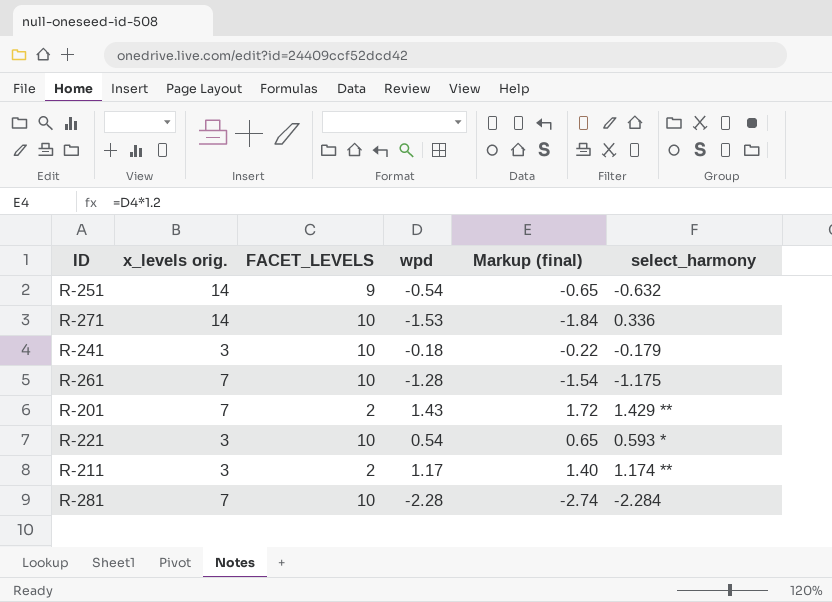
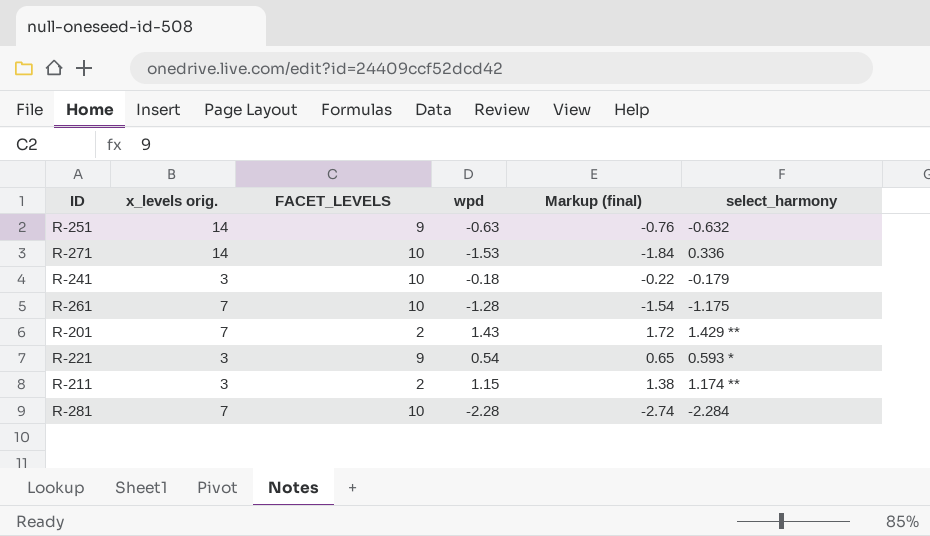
R-251 | wpd: -0.54 -> -0.63
R-251 | Markup (final): -0.65 -> -0.76
R-221 | FACET_LEVELS: 10 -> 9
R-211 | wpd: 1.17 -> 1.15
R-211 | Markup (final): 1.40 -> 1.38

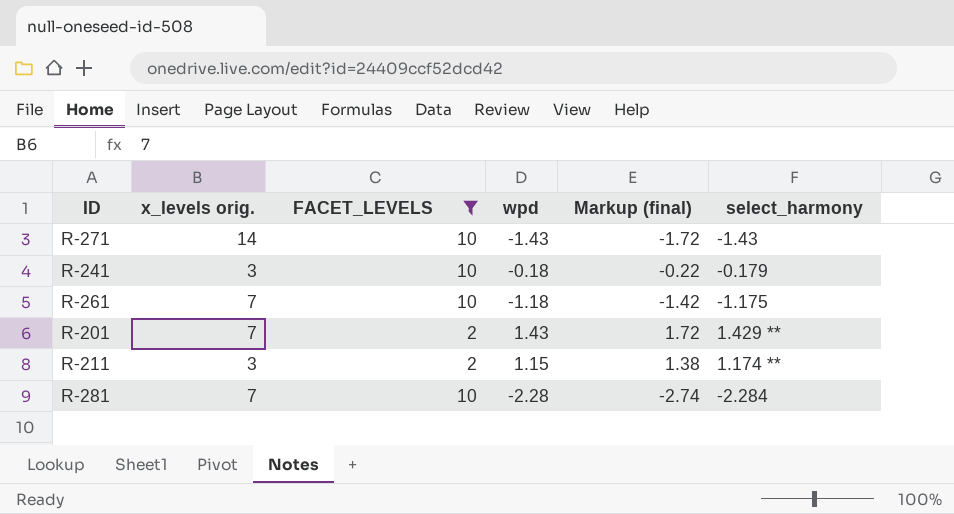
filter: none -> FACET_LEVELS != 9
R-271 | wpd: -1.53 -> -1.43
R-271 | Markup (final): -1.84 -> -1.72
R-271 | select_harmony: 0.336 -> -1.43
R-261 | wpd: -1.28 -> -1.18
R-261 | Markup (final): -1.54 -> -1.42

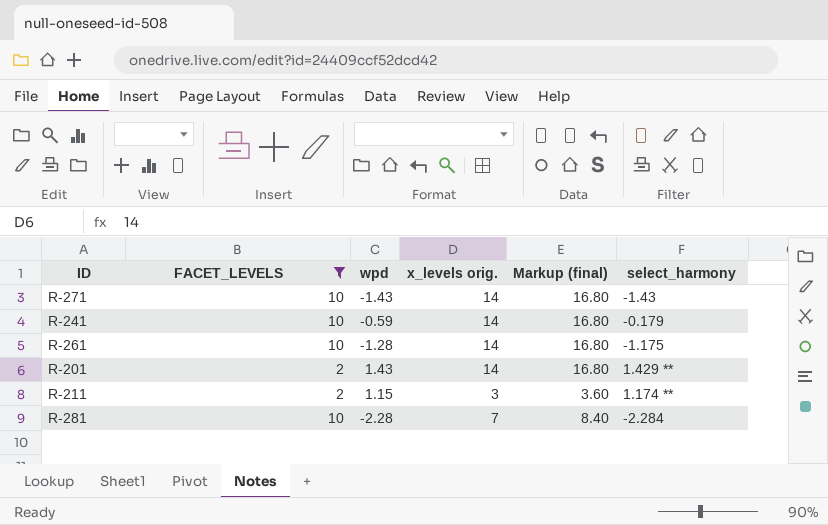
column x_levels orig. | position: 2 -> 4
column Markup (final) | formula: [wpd] * 1.2 -> [x_levels orig.] * 1.2
R-241 | wpd: -0.18 -> -0.59
R-241 | x_levels orig.: 3 -> 14
R-261 | wpd: -1.18 -> -1.28
R-261 | x_levels orig.: 7 -> 14
R-201 | x_levels orig.: 7 -> 14

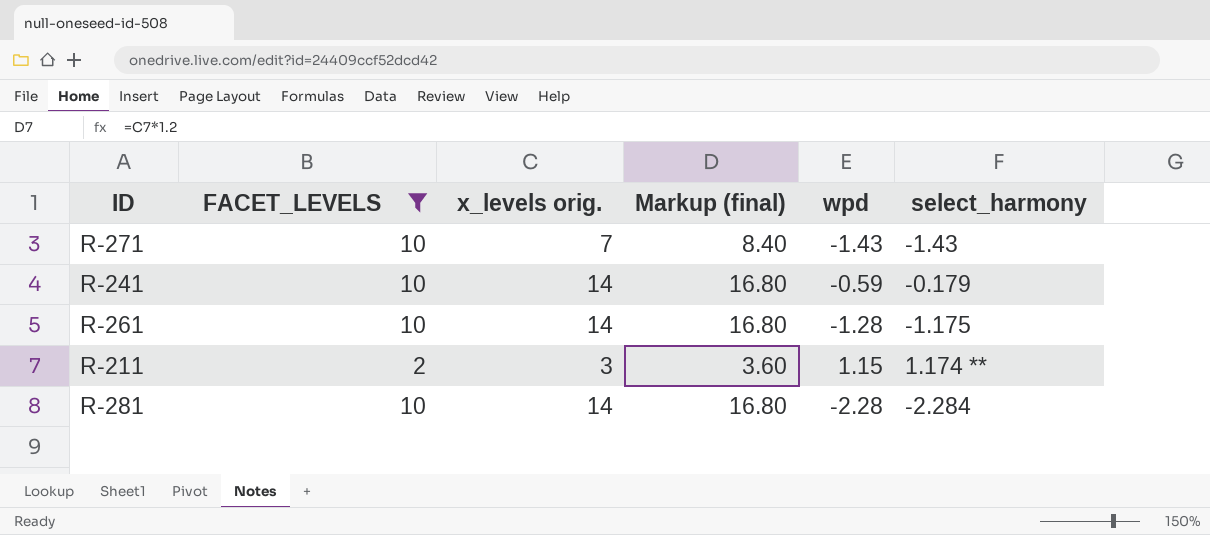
column wpd | position: 3 -> 5
row R-201: 2 | 1.43 | 14 | 16.80 | 1.429 ** -> none
R-271 | x_levels orig.: 14 -> 7
R-271 | Markup (final): 16.80 -> 8.40
R-281 | x_levels orig.: 7 -> 14
R-281 | Markup (final): 8.40 -> 16.80

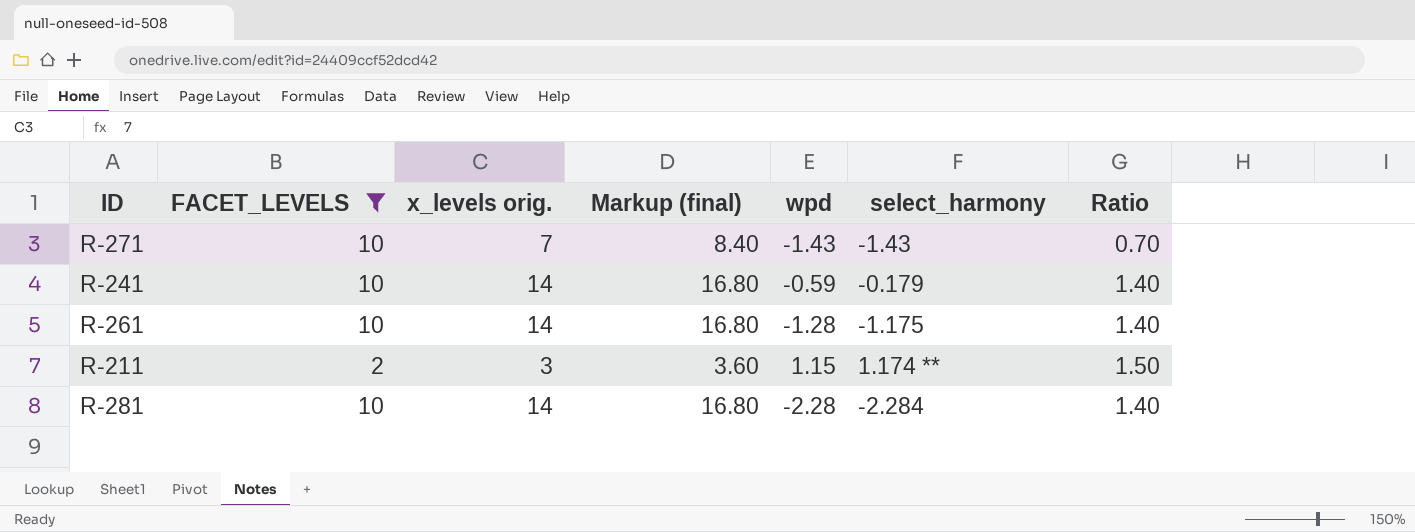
column Ratio | formula: none -> [x_levels orig.] / [FACET_LEVELS]

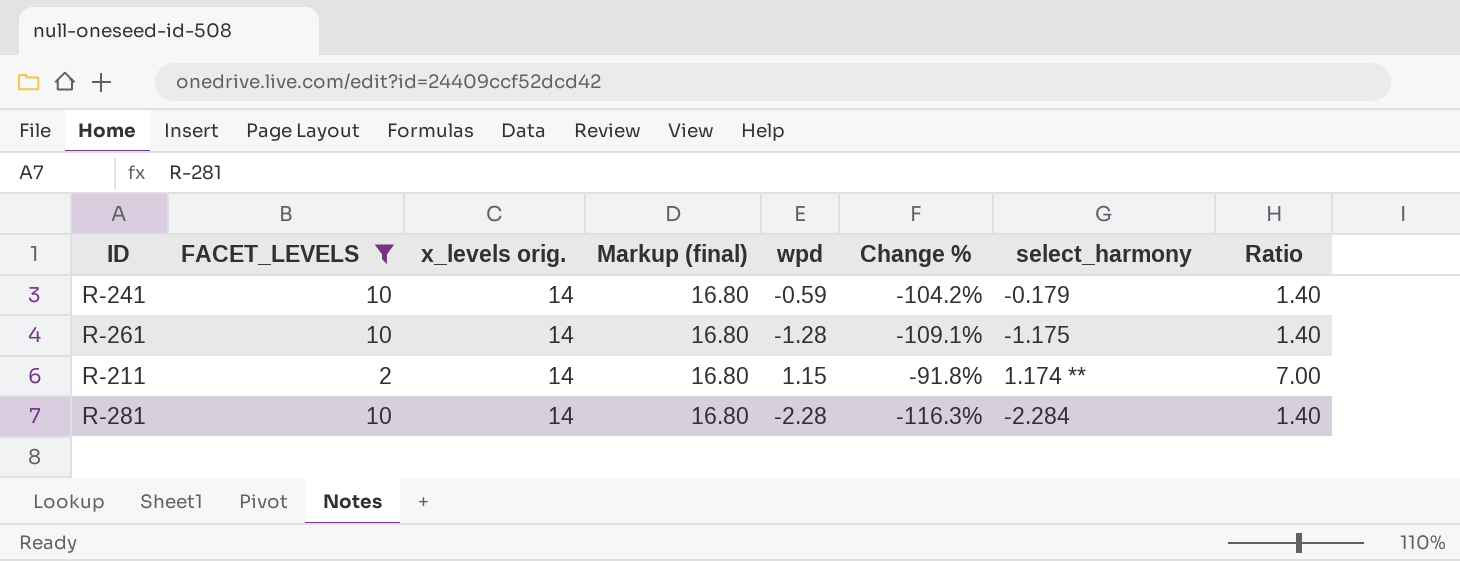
column Change % | formula: none -> ([wpd] - [x_levels orig.]) / [x_levels orig.]
row R-271: 10 | 7 | 8.40 | -1.43 | -1.43 | 0.70 -> none
R-211 | x_levels orig.: 3 -> 14
R-211 | Markup (final): 3.60 -> 16.80
R-211 | Ratio: 1.50 -> 7.00

